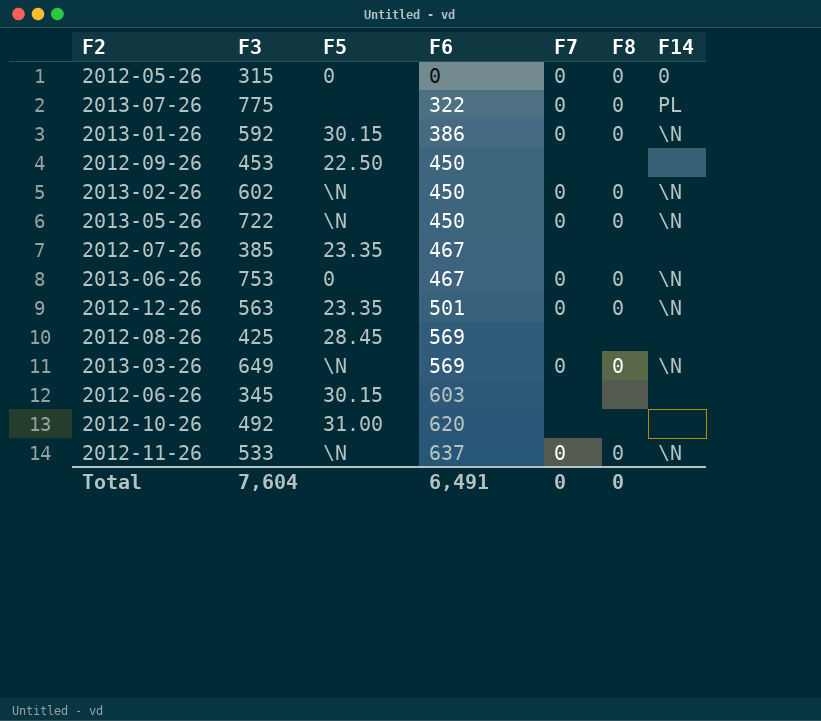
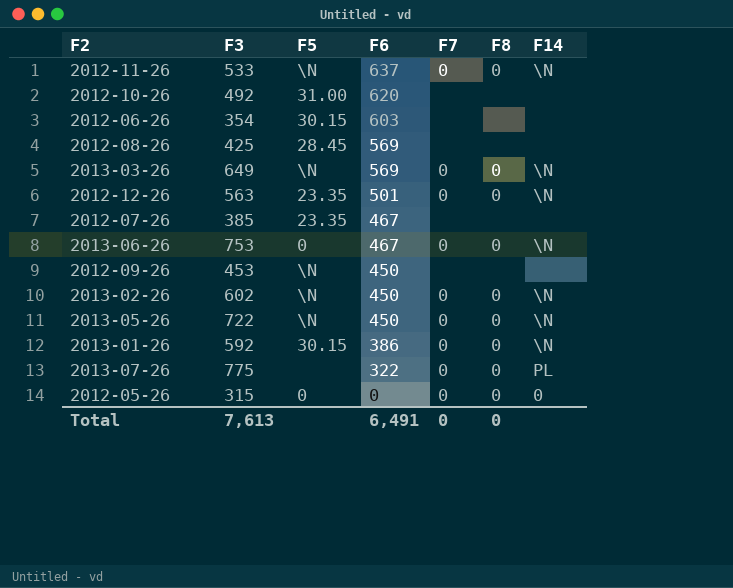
row order: F6 ascending -> F6 descending
2012-06-26 | F3: 345 -> 354
2012-09-26 | F5: 22.50 -> \N
Total | F3: 7,604 -> 7,613

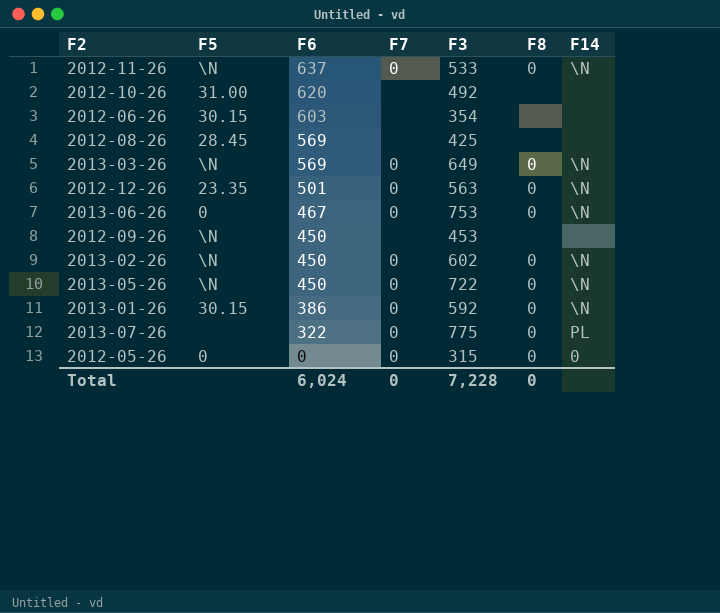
column F3 | position: 2 -> 5
row 2012-07-26: 385 | 23.35 | 467 | none | none | none -> none
Total | F6: 6,491 -> 6,024
Total | F3: 7,613 -> 7,228

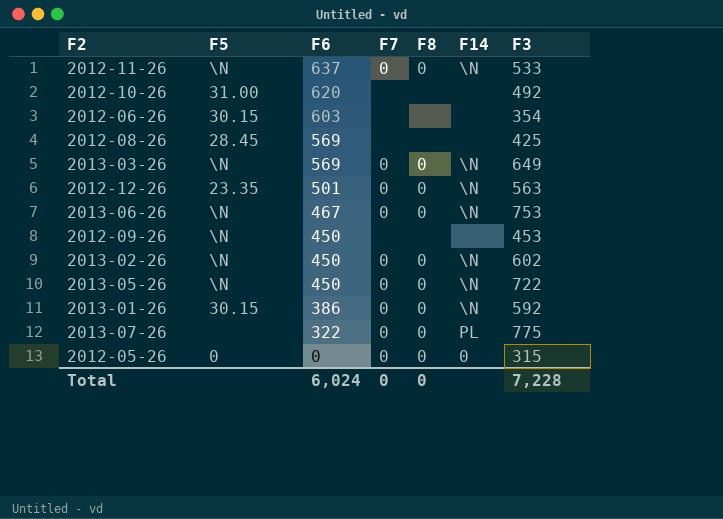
column F3 | position: 5 -> 7
2013-06-26 | F5: 0 -> \N

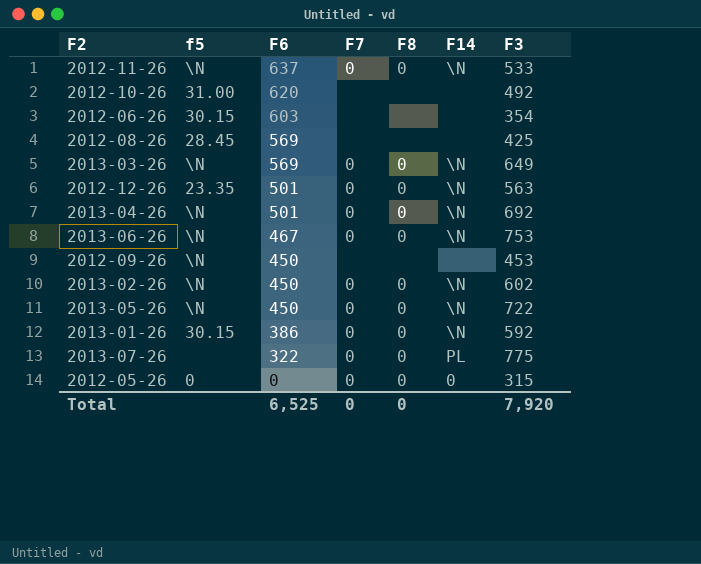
column name: F5 -> f5
row 2013-04-26: none -> \N | 501 | 0 | 0 | \N | 692
Total | F6: 6,024 -> 6,525
Total | F3: 7,228 -> 7,920

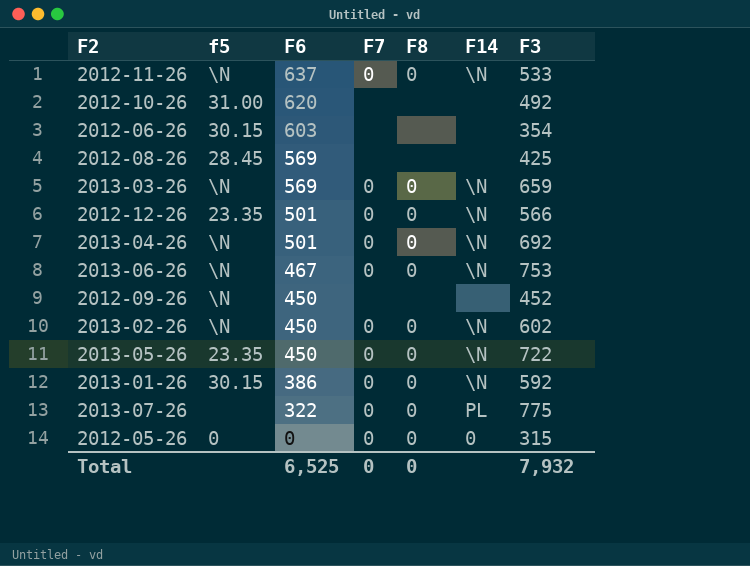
2013-03-26 | F3: 649 -> 659
2012-12-26 | F3: 563 -> 566
2012-09-26 | F3: 453 -> 452
2013-05-26 | f5: \N -> 23.35
Total | F3: 7,920 -> 7,932

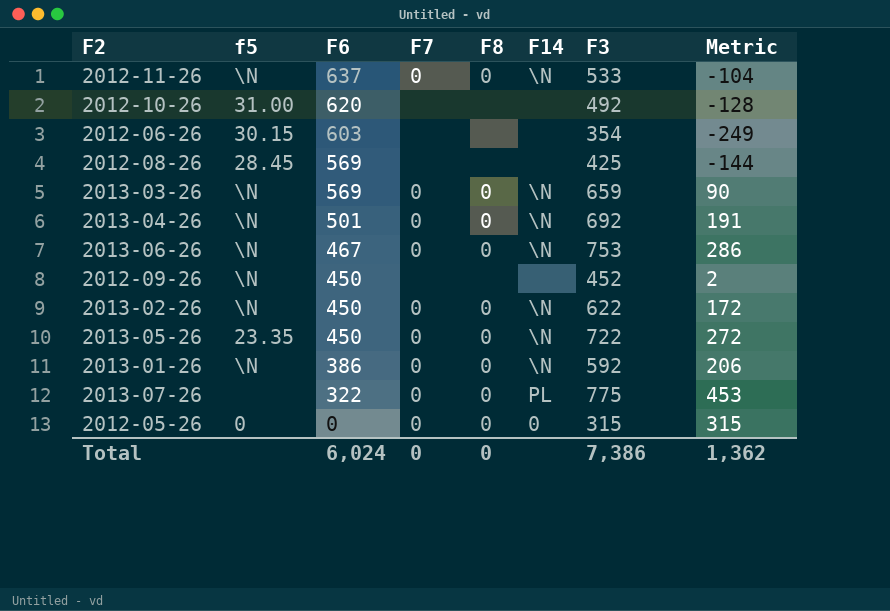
column Metric | formula: none -> [F3] - [F6]
row 2012-12-26: 23.35 | 501 | 0 | 0 | \N | 566 -> none
2013-02-26 | F3: 602 -> 622
2013-01-26 | f5: 30.15 -> \N
Total | F6: 6,525 -> 6,024
Total | F3: 7,932 -> 7,386

